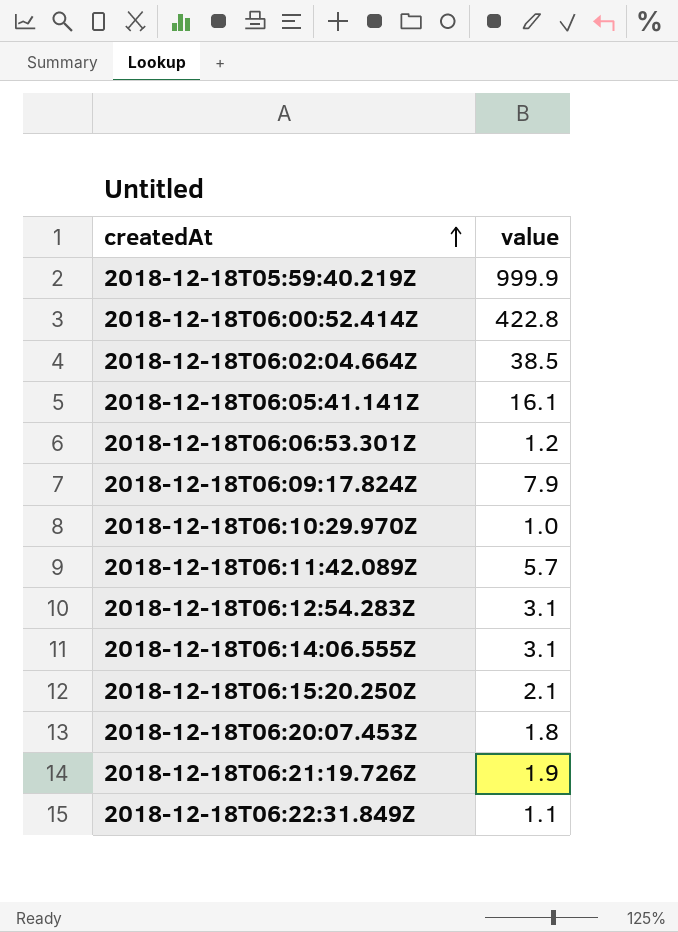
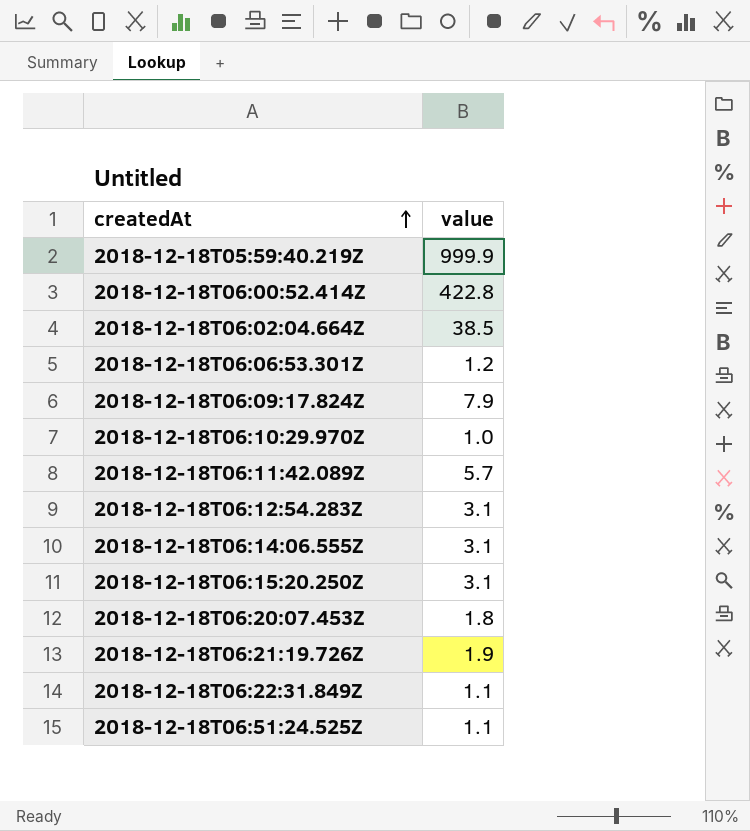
row 2018-12-18T06:05:41.141Z: 16.1 -> none
2018-12-18T06:15:20.250Z | value: 2.1 -> 3.1
row 2018-12-18T06:51:24.525Z: none -> 1.1

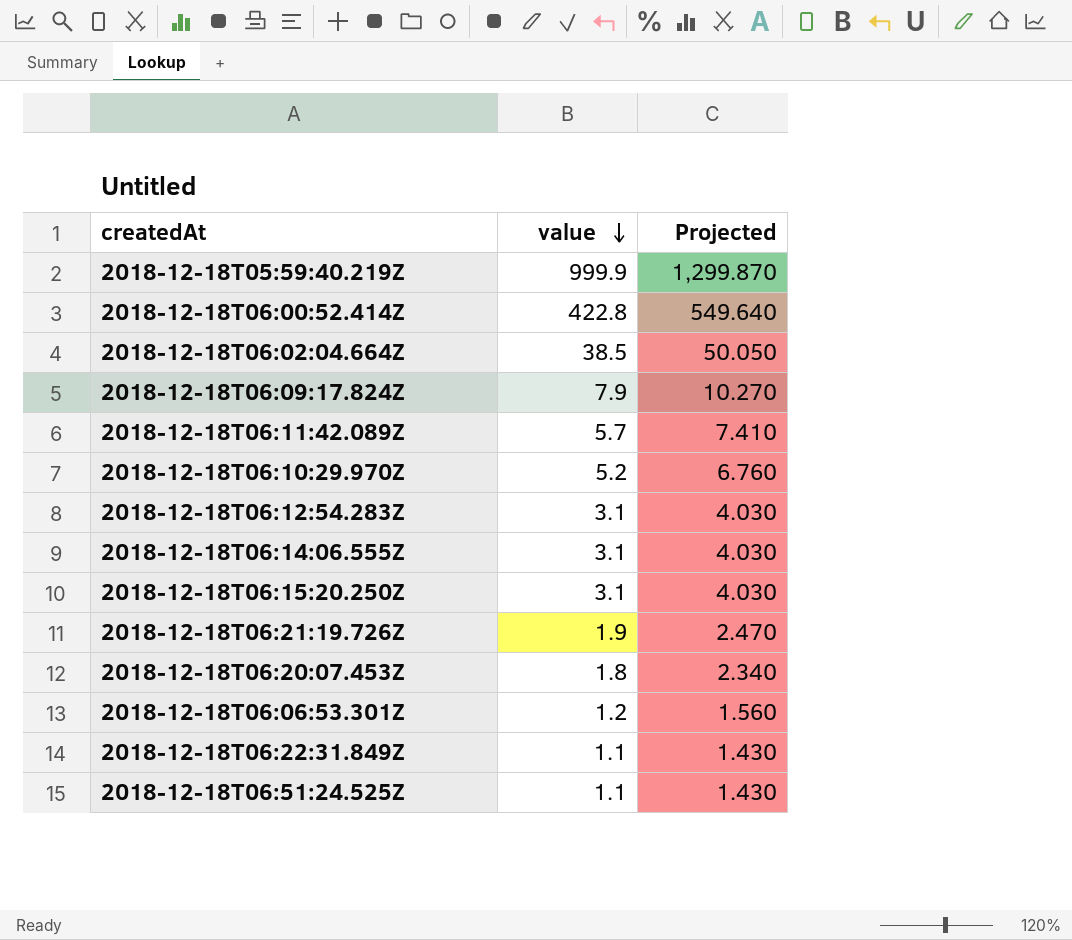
row order: createdAt ascending -> value descending
column Projected | formula: none -> [value] * 1.3
2018-12-18T06:10:29.970Z | value: 1.0 -> 5.2

